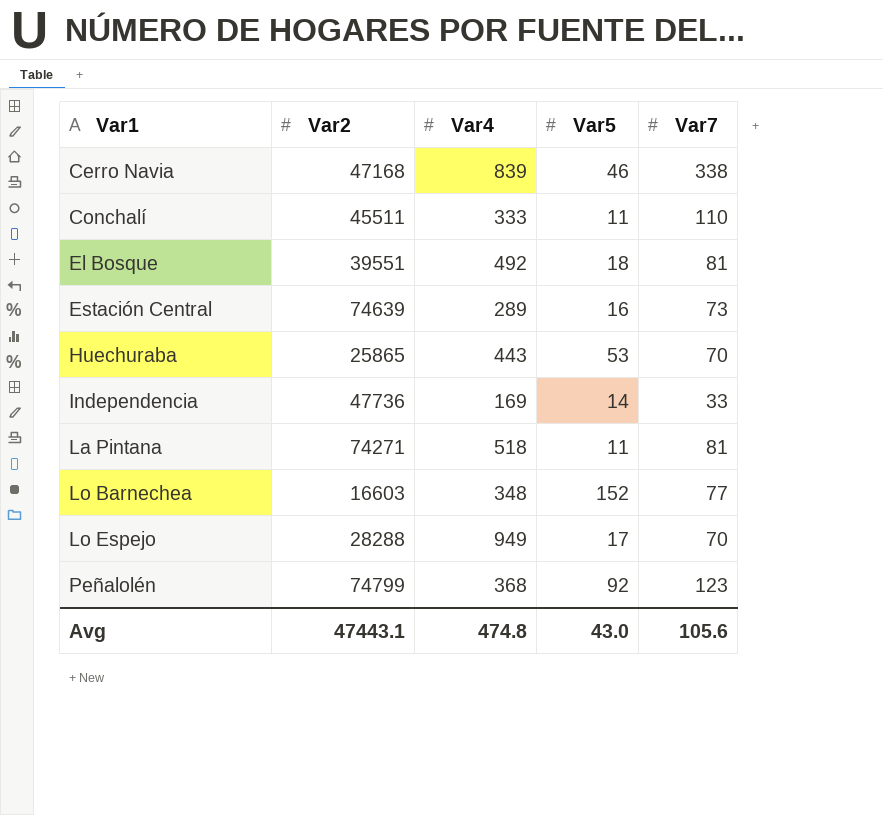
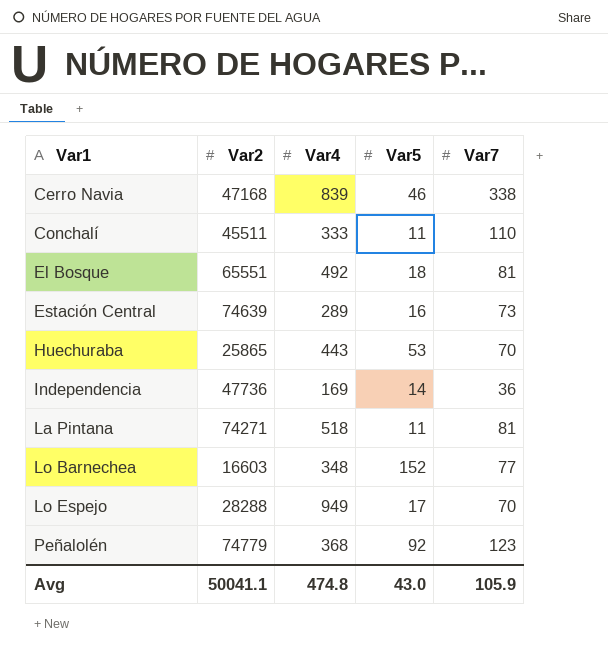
El Bosque | Var2: 39551 -> 65551
Independencia | Var7: 33 -> 36
Peñalolén | Var2: 74799 -> 74779
Avg | Var2: 47443.1 -> 50041.1
Avg | Var7: 105.6 -> 105.9

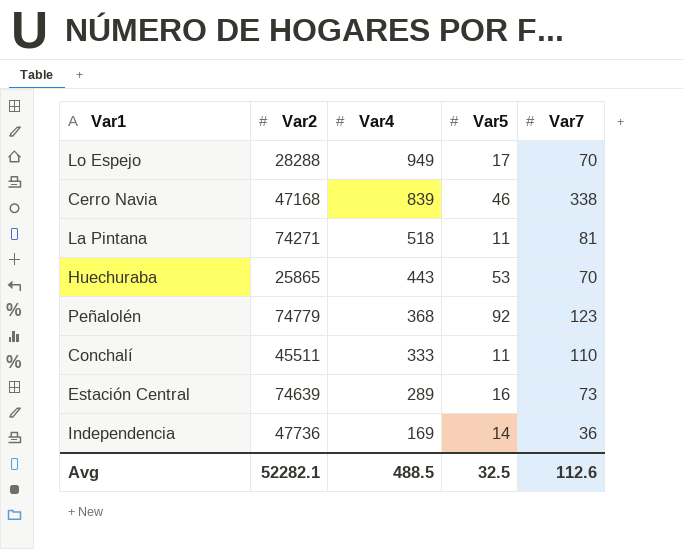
row order: Var1 ascending -> Var4 descending
row El Bosque: 65551 | 492 | 18 | 81 -> none
row Lo Barnechea: 16603 | 348 | 152 | 77 -> none
Avg | Var2: 50041.1 -> 52282.1
Avg | Var4: 474.8 -> 488.5
Avg | Var5: 43.0 -> 32.5
Avg | Var7: 105.9 -> 112.6

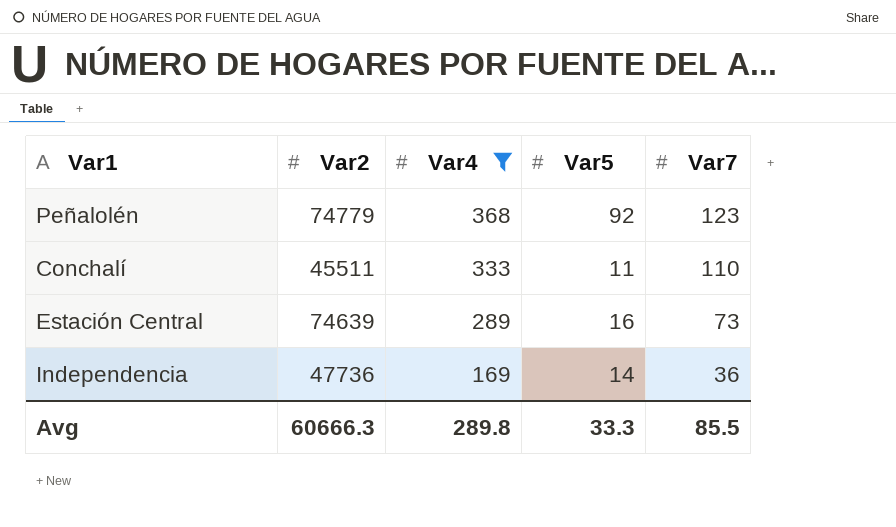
filter: none -> Var4 <= 368
Avg | Var2: 52282.1 -> 60666.3
Avg | Var4: 488.5 -> 289.8
Avg | Var5: 32.5 -> 33.3
Avg | Var7: 112.6 -> 85.5

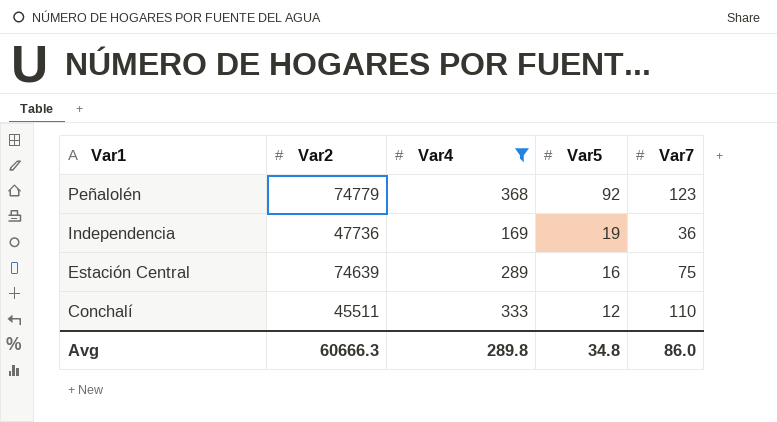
row order: Var4 descending -> Var1 descending
Independencia | Var5: 14 -> 19
Estación Central | Var7: 73 -> 75
Conchalí | Var5: 11 -> 12
Avg | Var5: 33.3 -> 34.8
Avg | Var7: 85.5 -> 86.0

